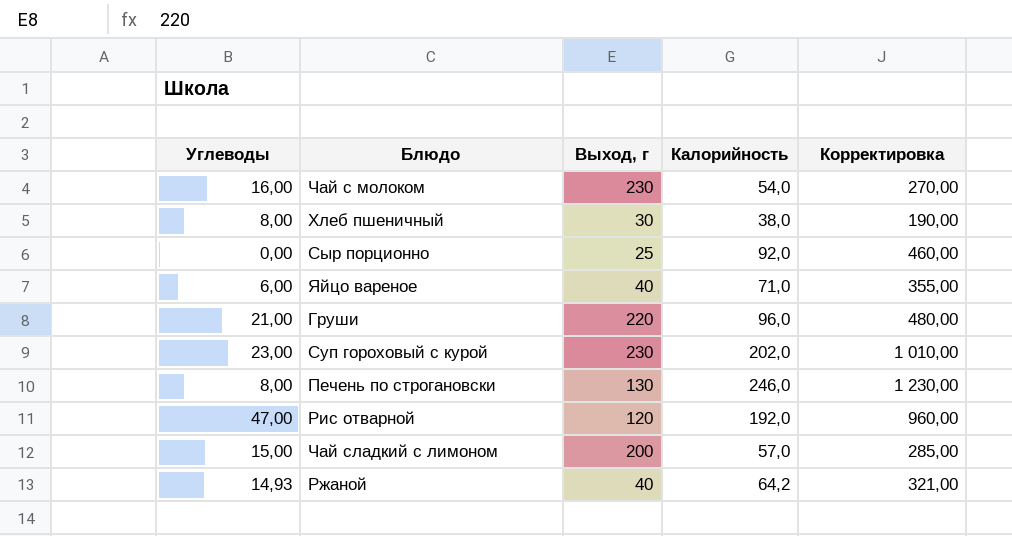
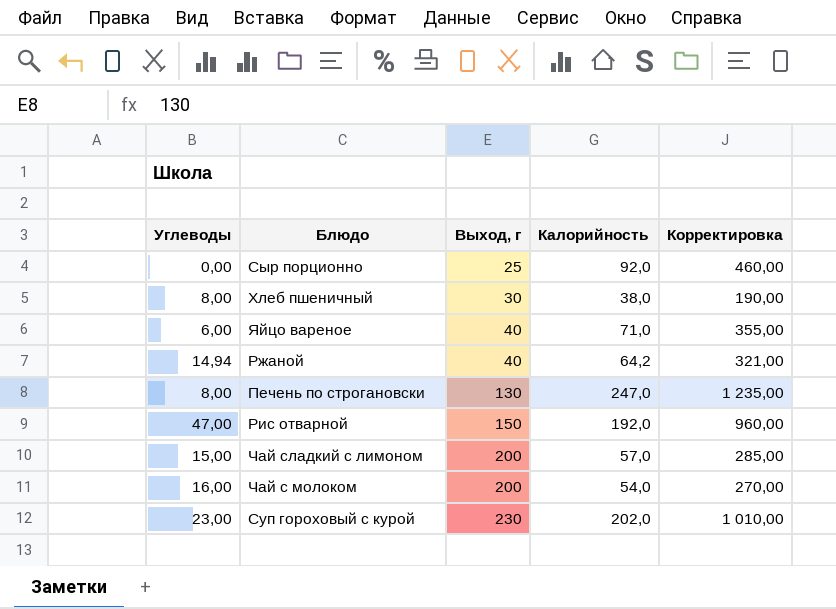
row order: none -> Выход, г ascending
row Груши: 21,00 | 220 | 96,0 | 480,00 -> none
Ржаной | Углеводы: 14,93 -> 14,94
Печень по строгановски | Калорийность: 246,0 -> 247,0
Печень по строгановски | Корректировка: 1 230,00 -> 1 235,00
Рис отварной | Выход, г: 120 -> 150
Чай с молоком | Выход, г: 230 -> 200

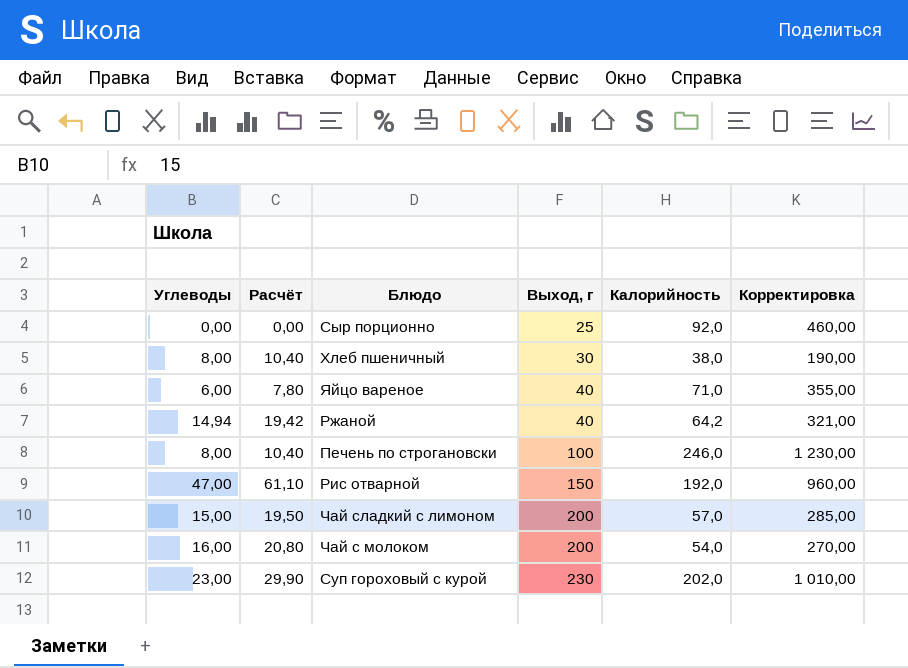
column Расчёт | formula: none -> [Углеводы] * 1,3
Печень по строгановски | Выход, г: 130 -> 100
Печень по строгановски | Калорийность: 247,0 -> 246,0
Печень по строгановски | Корректировка: 1 235,00 -> 1 230,00

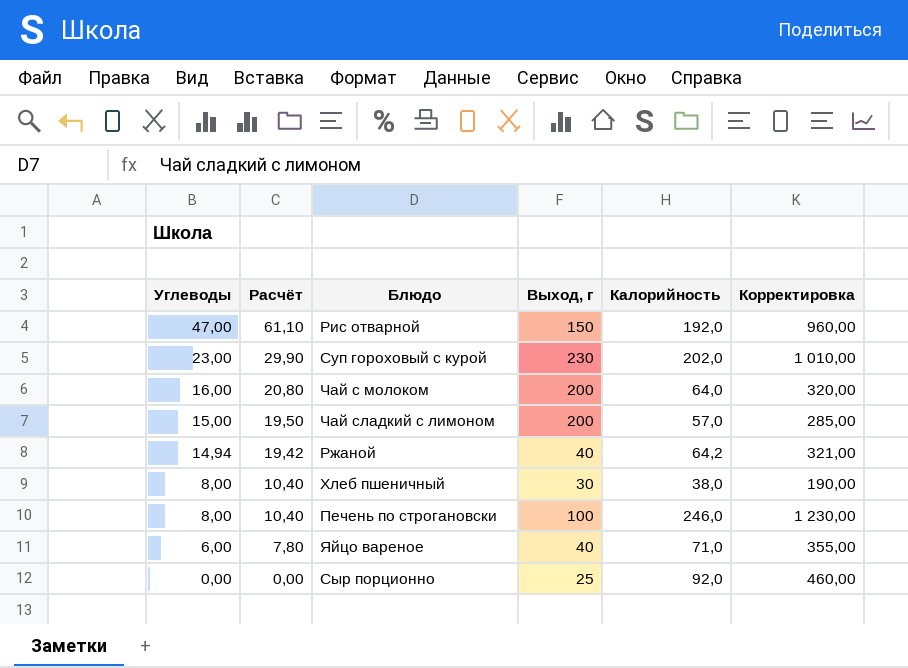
row order: Выход, г ascending -> Углеводы descending
Чай с молоком | Калорийность: 54,0 -> 64,0
Чай с молоком | Корректировка: 270,00 -> 320,00

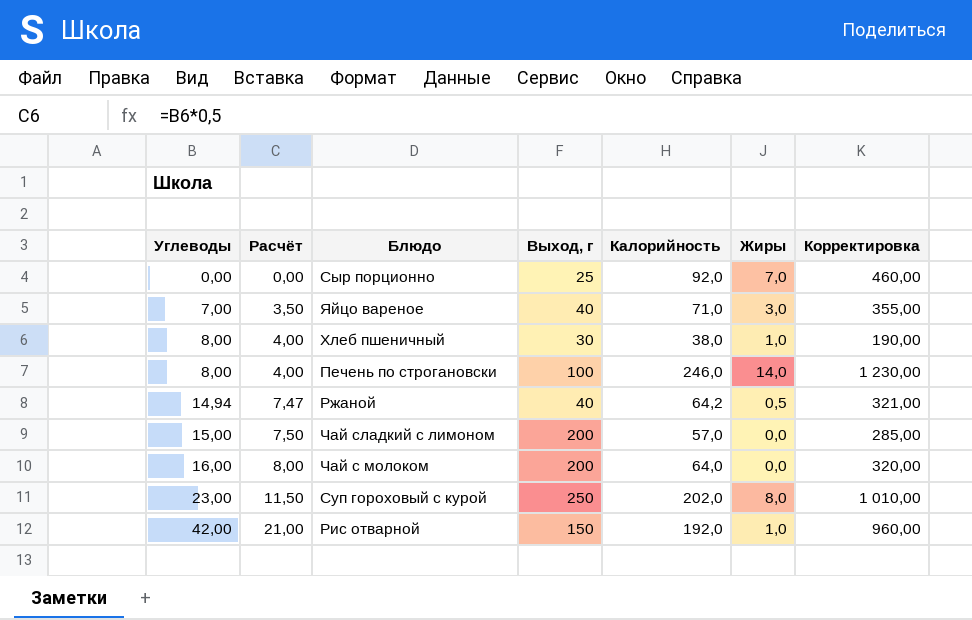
row order: Углеводы descending -> Углеводы ascending
column Расчёт | formula: [Углеводы] * 1,3 -> [Углеводы] * 0,5
column Жиры | position: none -> 6
Яйцо вареное | Углеводы: 6,00 -> 7,00
Суп гороховый с курой | Выход, г: 230 -> 250
Рис отварной | Углеводы: 47,00 -> 42,00

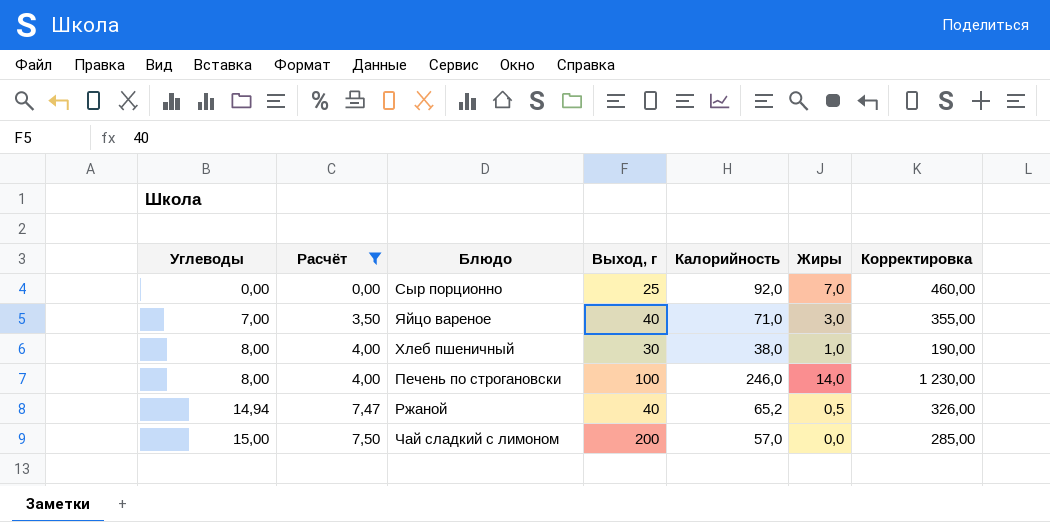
filter: none -> Расчёт <= 7,50
Ржаной | Калорийность: 64,2 -> 65,2
Ржаной | Корректировка: 321,00 -> 326,00

